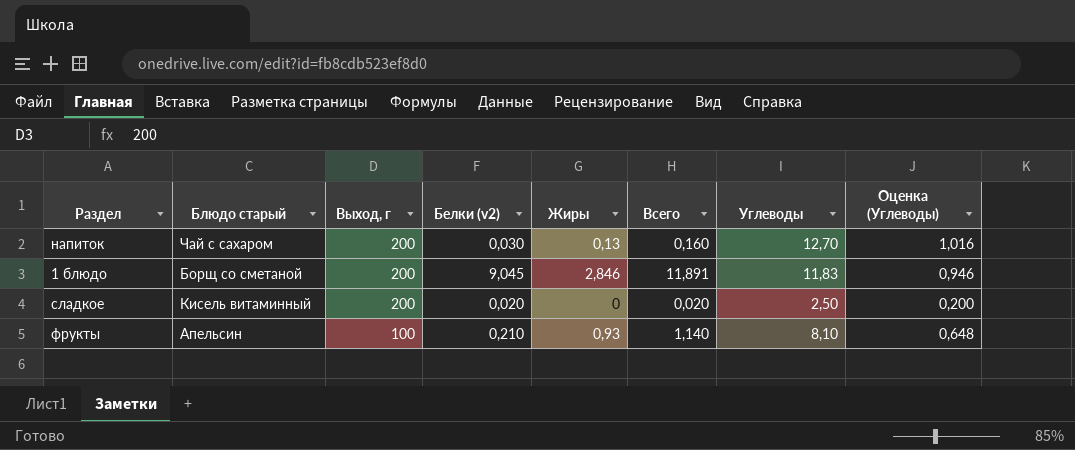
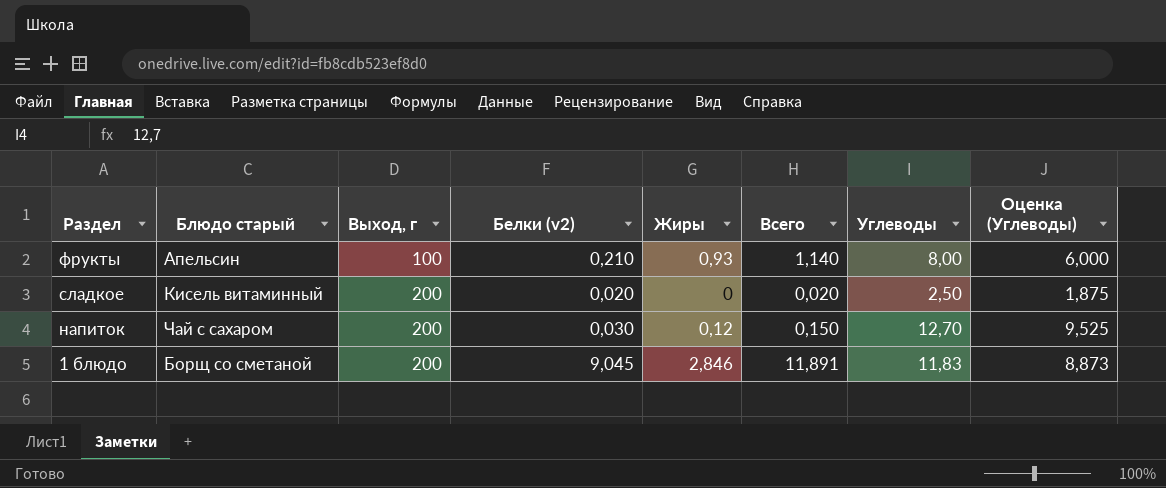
row order: Выход, г descending -> Раздел descending
column Оценка (Углеводы) | formula: [Углеводы] * 0,08 -> [Углеводы] * 0,75
фрукты | Углеводы: 8,10 -> 8,00
напиток | Жиры: 0,13 -> 0,12
напиток | Всего: 0,160 -> 0,150

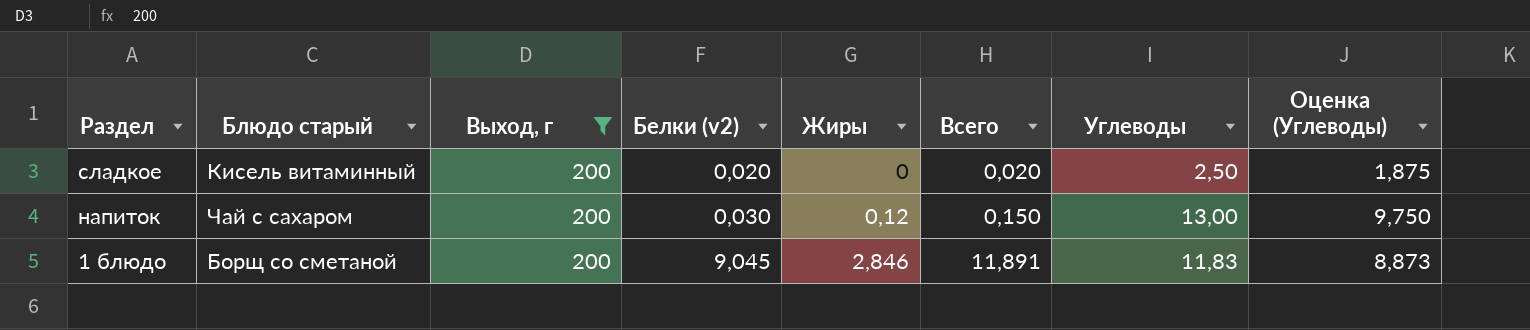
filter: none -> Выход, г = 200
напиток | Углеводы: 12,70 -> 13,00
напиток | Оценка (Углеводы): 9,525 -> 9,750

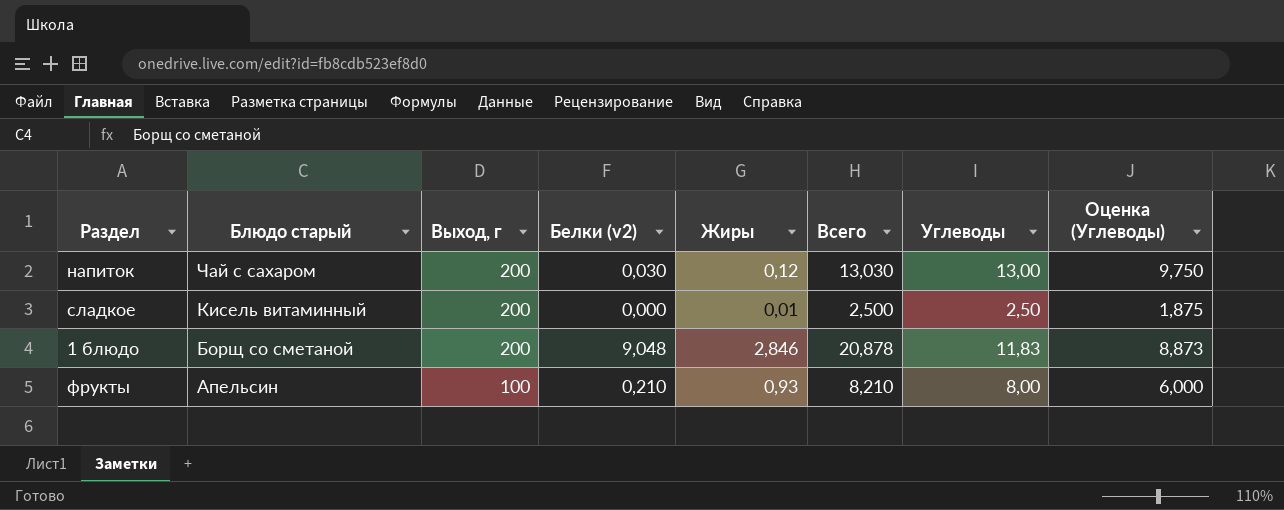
filter: Выход, г = 200 -> none
row order: Раздел descending -> Блюдо старый descending
column Всего | formula: [Белки (v2)] + [Жиры] -> [Белки (v2)] + [Углеводы]
сладкое | Белки (v2): 0,020 -> 0,000
сладкое | Жиры: 0 -> 0,01
1 блюдо | Белки (v2): 9,045 -> 9,048

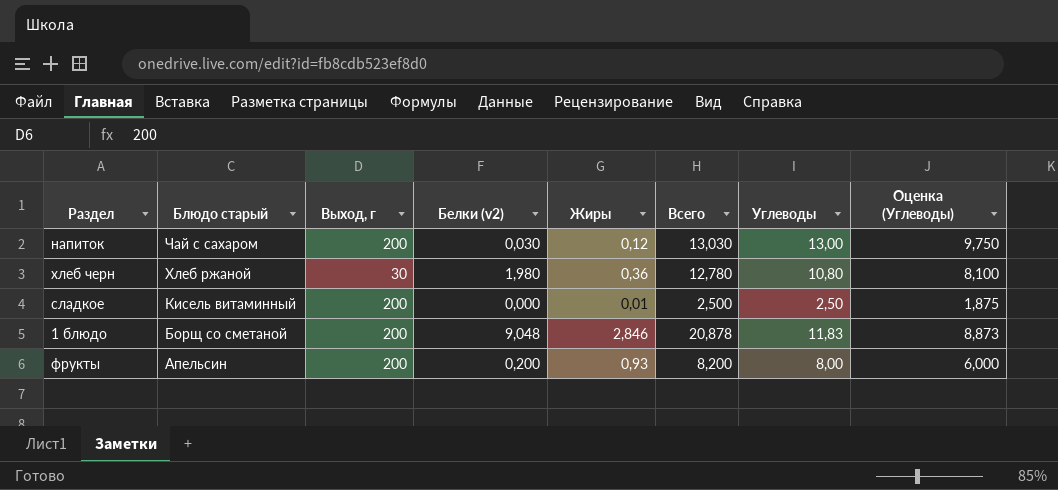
row хлеб черн: none -> Хлеб ржаной | 30 | 1,980 | 0,36 | 12,780 | 10,80 | 8,100
фрукты | Выход, г: 100 -> 200
фрукты | Белки (v2): 0,210 -> 0,200
фрукты | Всего: 8,210 -> 8,200

